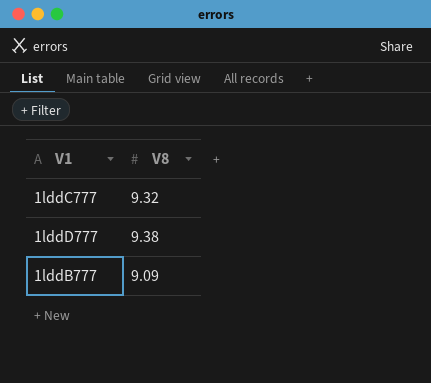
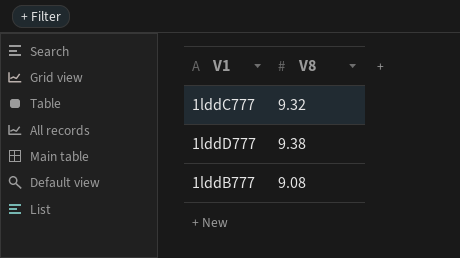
1lddB777 | V8: 9.09 -> 9.08

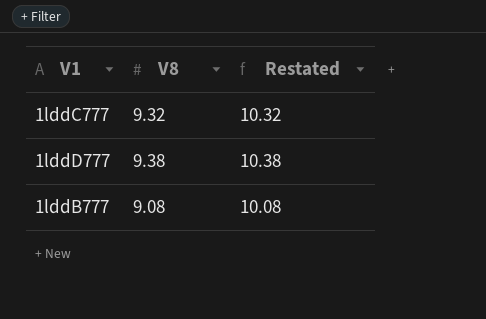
column Restated | formula: none -> [V8] + 1

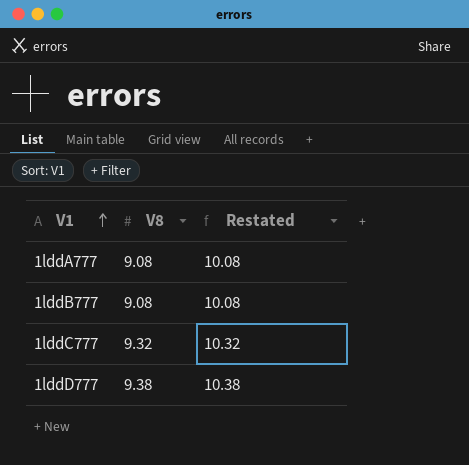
row order: none -> V1 ascending
row 1lddA777: none -> 9.08 | 10.08

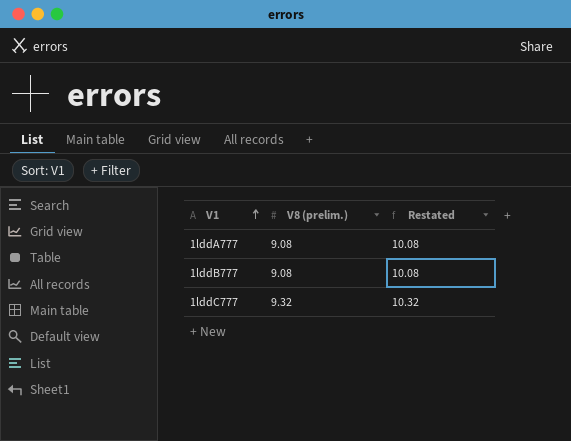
column name: V8 -> V8 (prelim.)
row 1lddD777: 9.38 | 10.38 -> none

